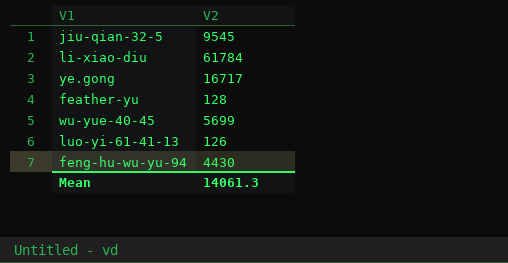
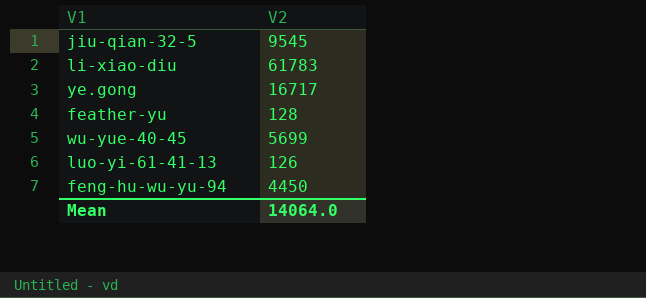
li-xiao-diu | V2: 61784 -> 61783
feng-hu-wu-yu-94 | V2: 4430 -> 4450
Mean | V2: 14061.3 -> 14064.0

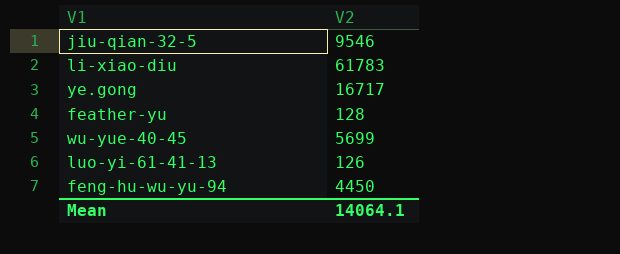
jiu-qian-32-5 | V2: 9545 -> 9546
Mean | V2: 14064.0 -> 14064.1

